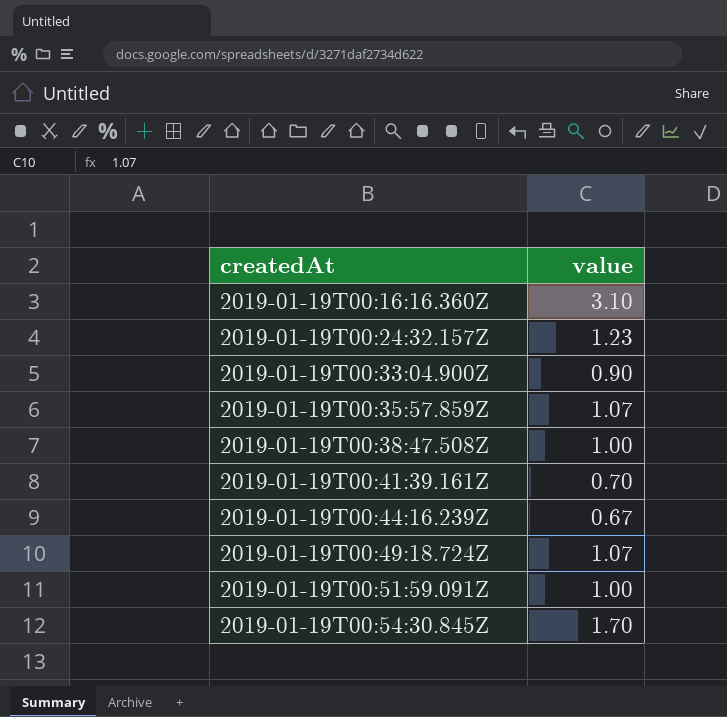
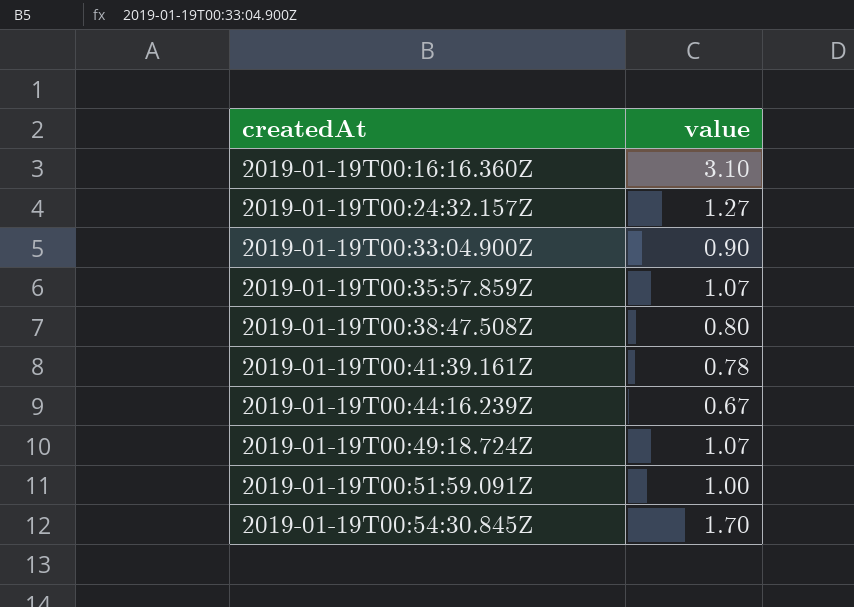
2019-01-19T00:24:32.157Z | value: 1.23 -> 1.27
2019-01-19T00:38:47.508Z | value: 1.00 -> 0.80
2019-01-19T00:41:39.161Z | value: 0.70 -> 0.78

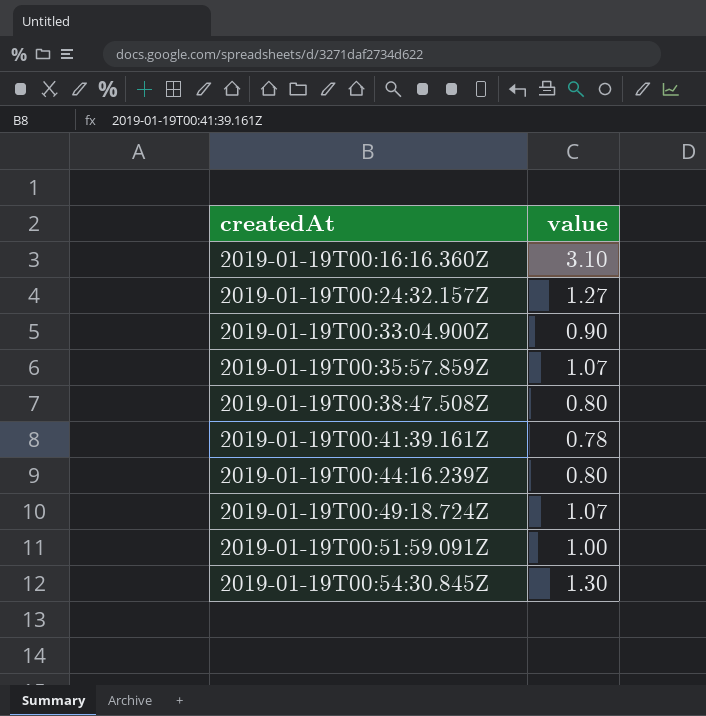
2019-01-19T00:44:16.239Z | value: 0.67 -> 0.80
2019-01-19T00:54:30.845Z | value: 1.70 -> 1.30

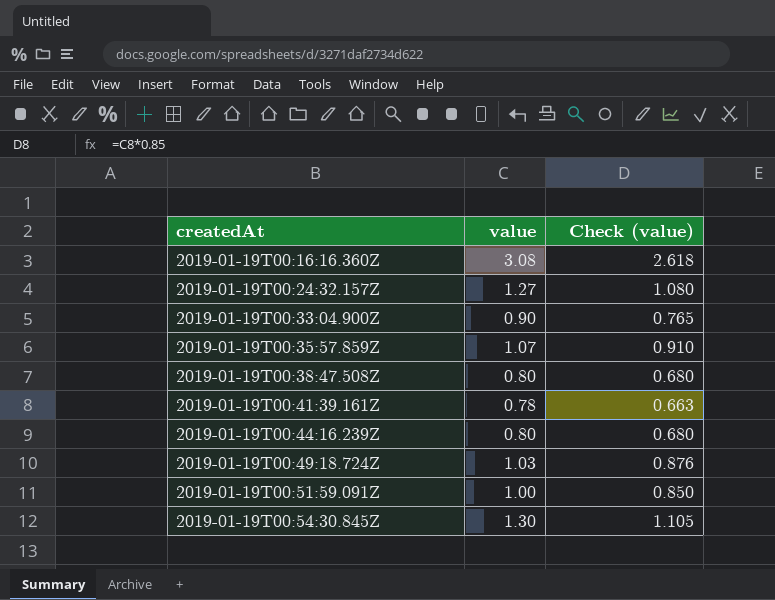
column Check (value) | formula: none -> [value] * 0.85
2019-01-19T00:16:16.360Z | value: 3.10 -> 3.08
2019-01-19T00:49:18.724Z | value: 1.07 -> 1.03

